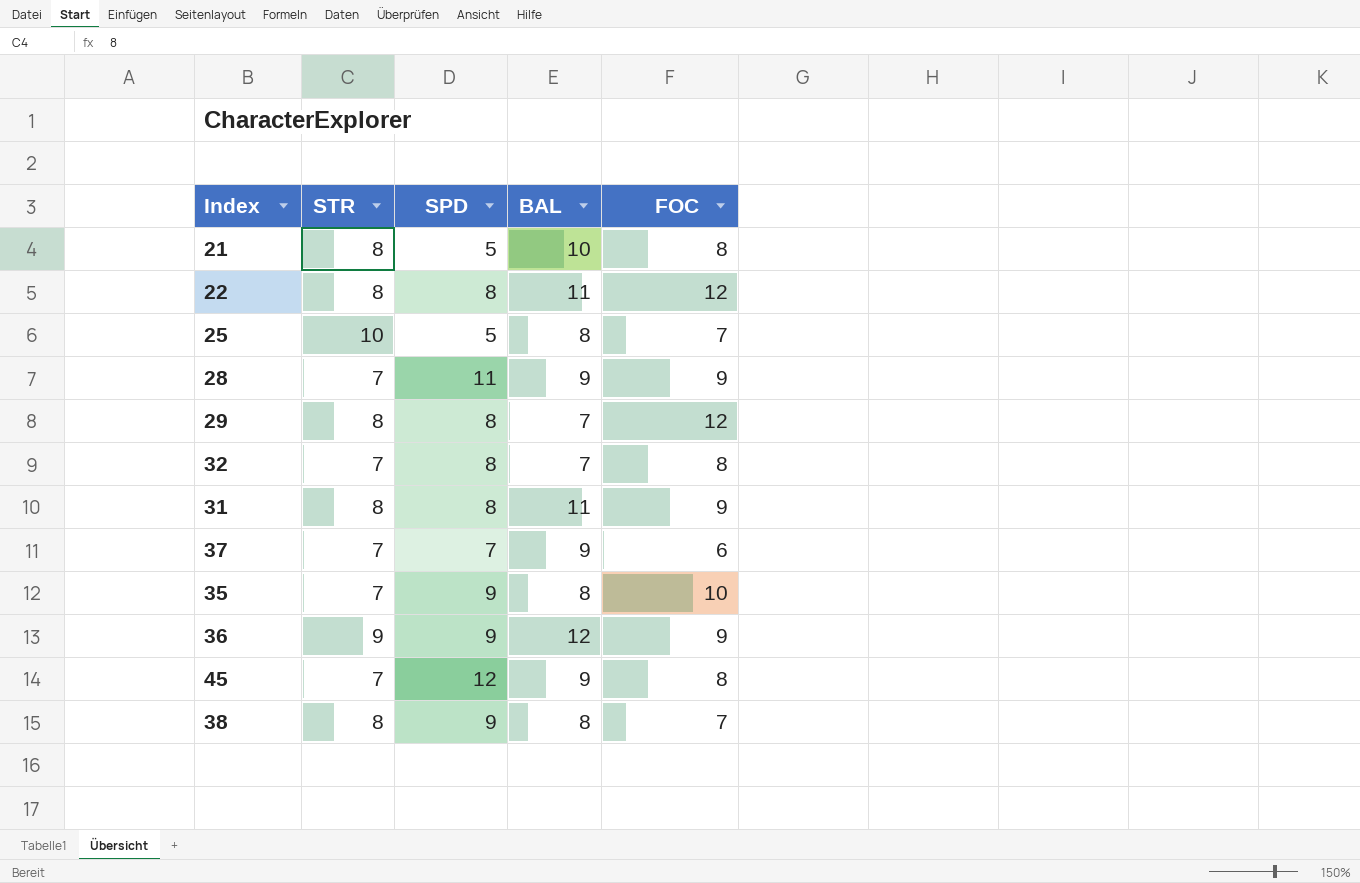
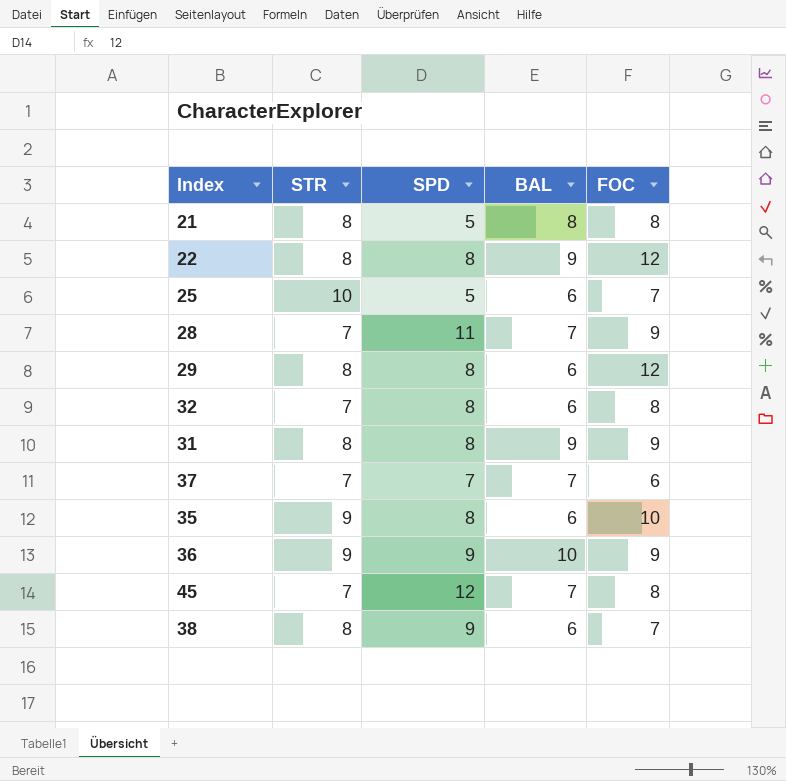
21 | BAL: 10 -> 8
22 | BAL: 11 -> 9
25 | BAL: 8 -> 6
28 | BAL: 9 -> 7
29 | BAL: 7 -> 6
32 | BAL: 7 -> 6
31 | BAL: 11 -> 9
37 | BAL: 9 -> 7
35 | STR: 7 -> 9
35 | SPD: 9 -> 8
35 | BAL: 8 -> 6
36 | BAL: 12 -> 10
45 | BAL: 9 -> 7
38 | BAL: 8 -> 6

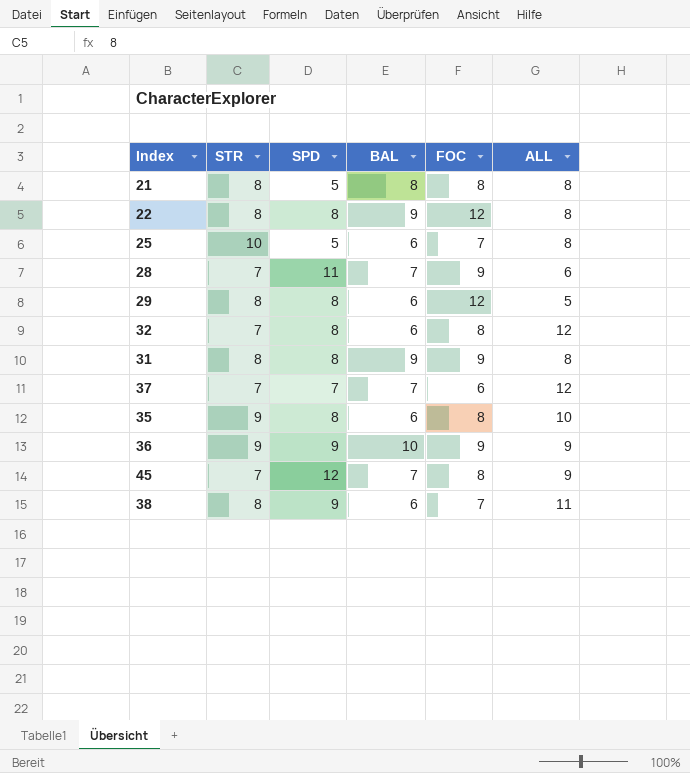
column ALL | position: none -> 6
35 | FOC: 10 -> 8

